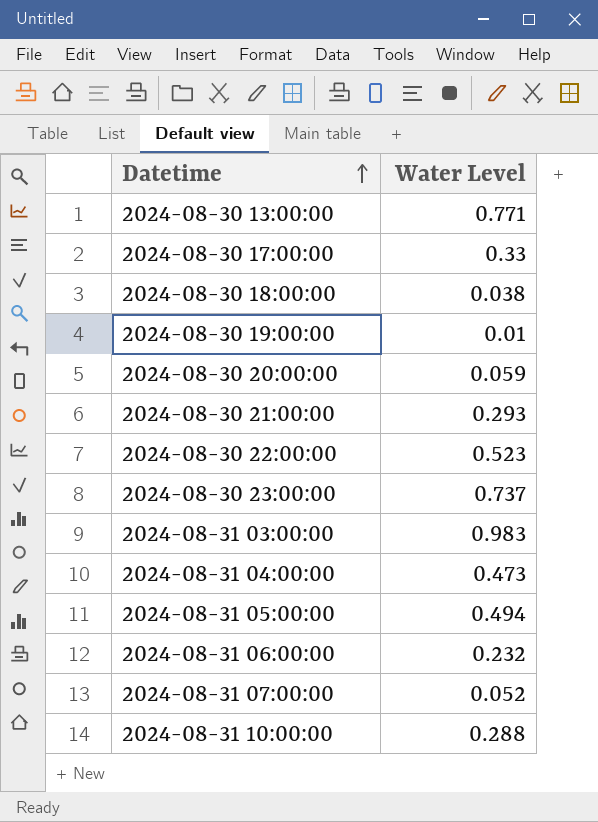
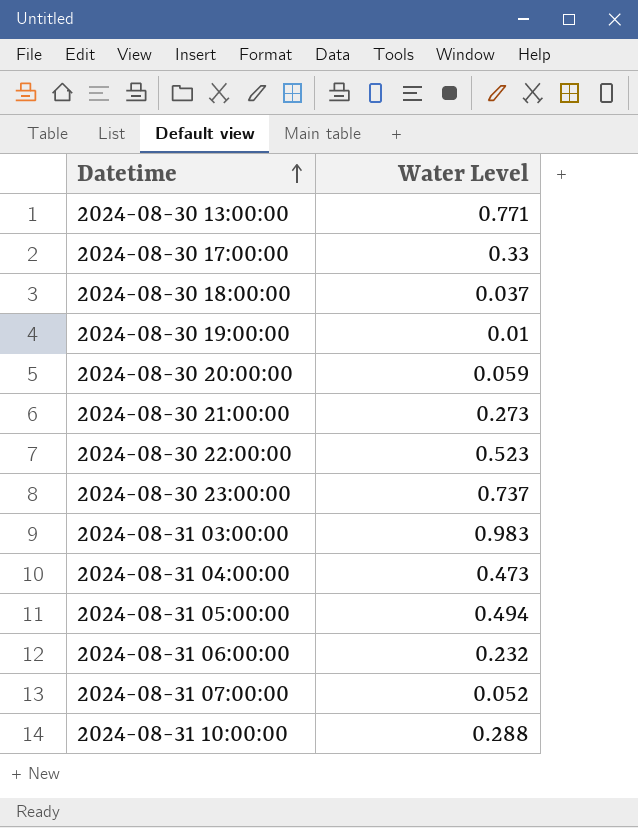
2024-08-30 18:00:00 | Water Level: 0.038 -> 0.037
2024-08-30 21:00:00 | Water Level: 0.293 -> 0.273

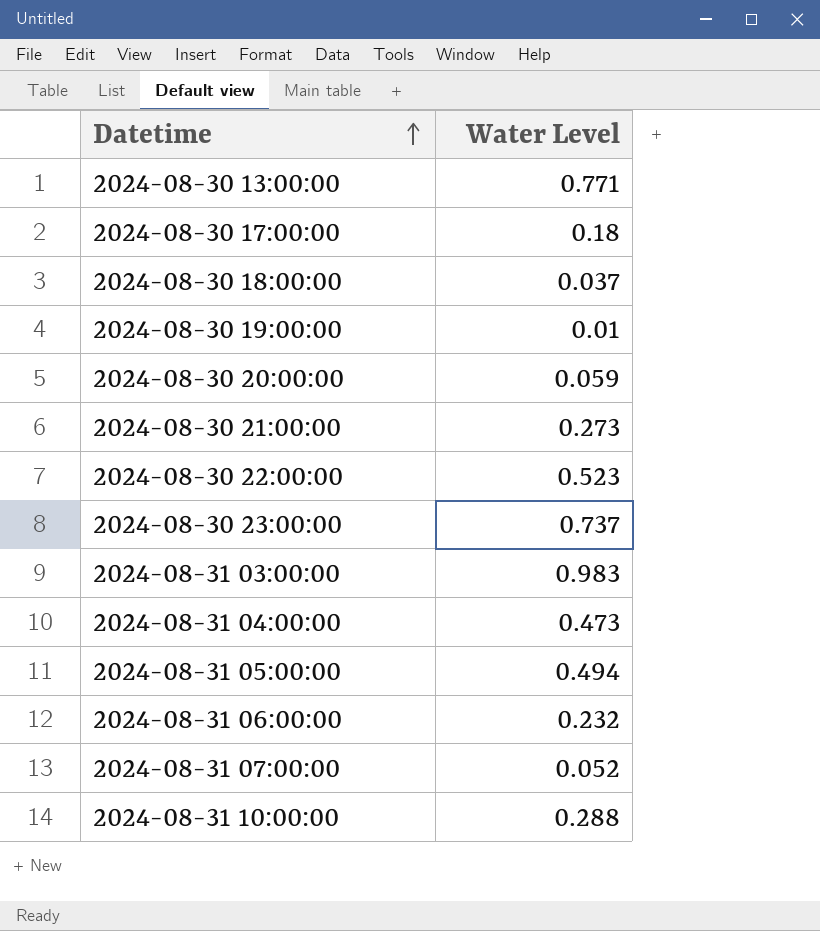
2024-08-30 17:00:00 | Water Level: 0.33 -> 0.18

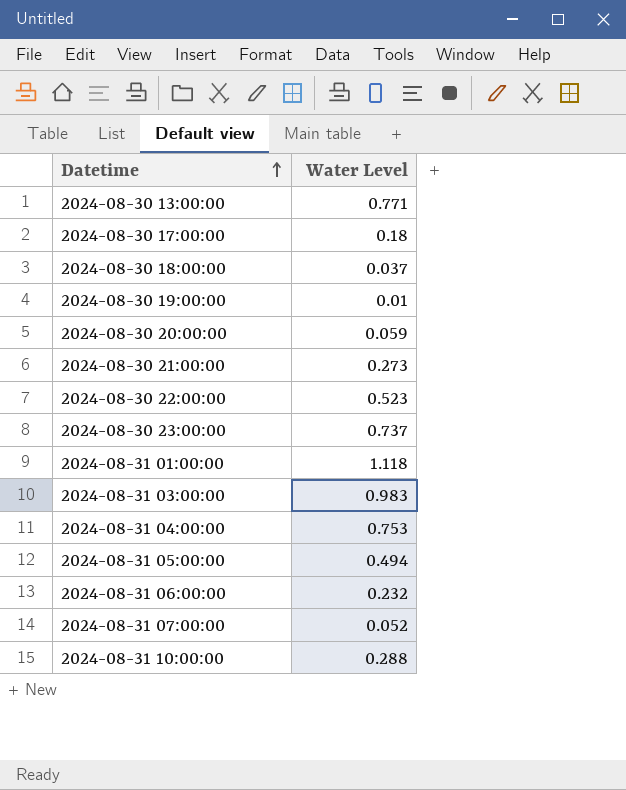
row 2024-08-31 01:00:00: none -> 1.118
2024-08-31 04:00:00 | Water Level: 0.473 -> 0.753

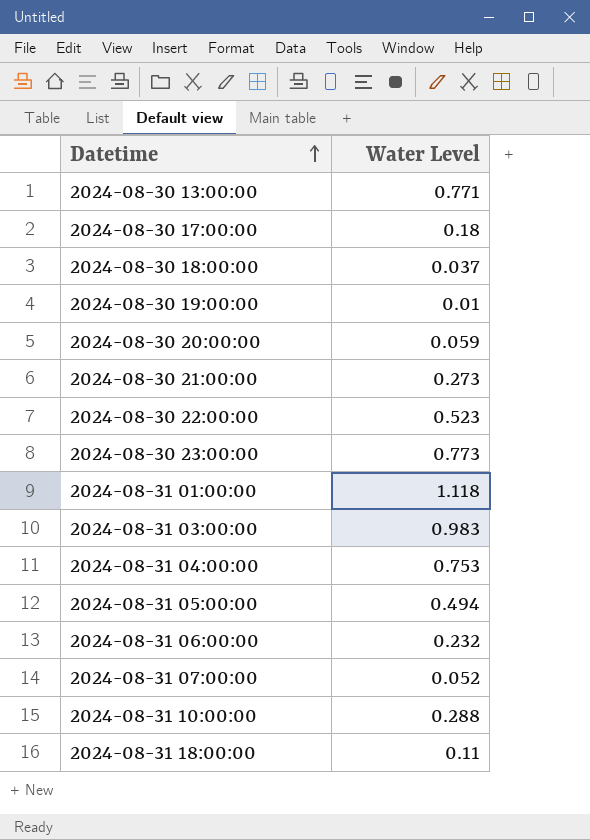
2024-08-30 23:00:00 | Water Level: 0.737 -> 0.773
row 2024-08-31 18:00:00: none -> 0.11

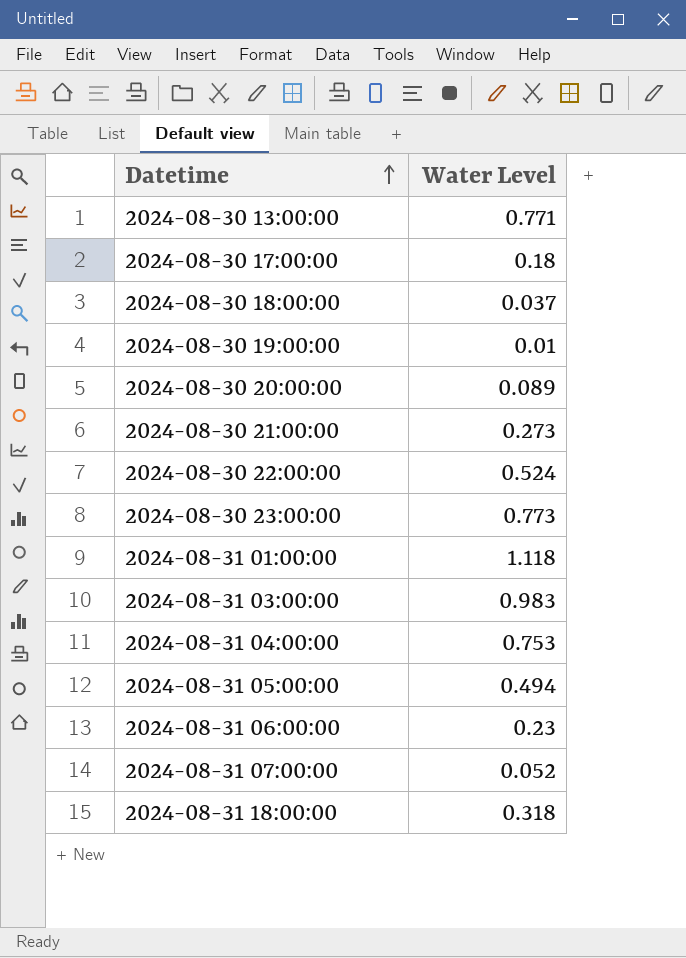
row 2024-08-31 10:00:00: 0.288 -> none
2024-08-30 20:00:00 | Water Level: 0.059 -> 0.089
2024-08-30 22:00:00 | Water Level: 0.523 -> 0.524
2024-08-31 06:00:00 | Water Level: 0.232 -> 0.23
2024-08-31 18:00:00 | Water Level: 0.11 -> 0.318

